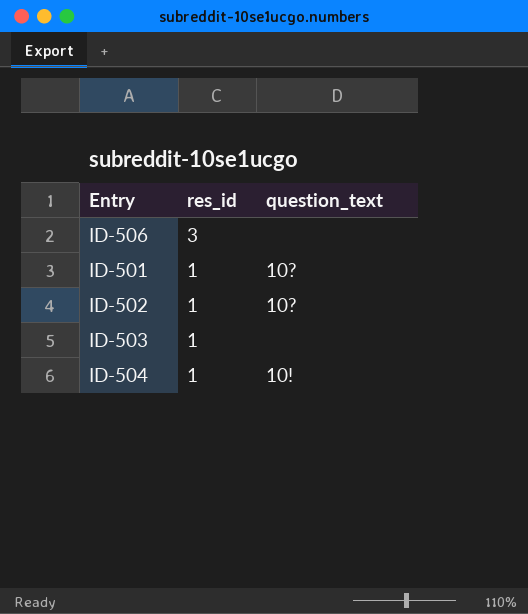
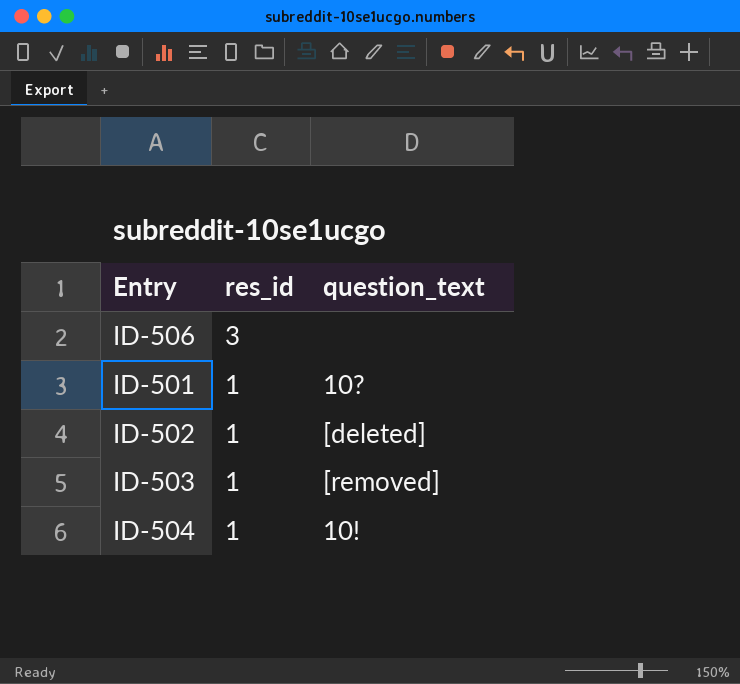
ID-502 | question_text: 10? -> [deleted]
ID-503 | question_text: none -> [removed]

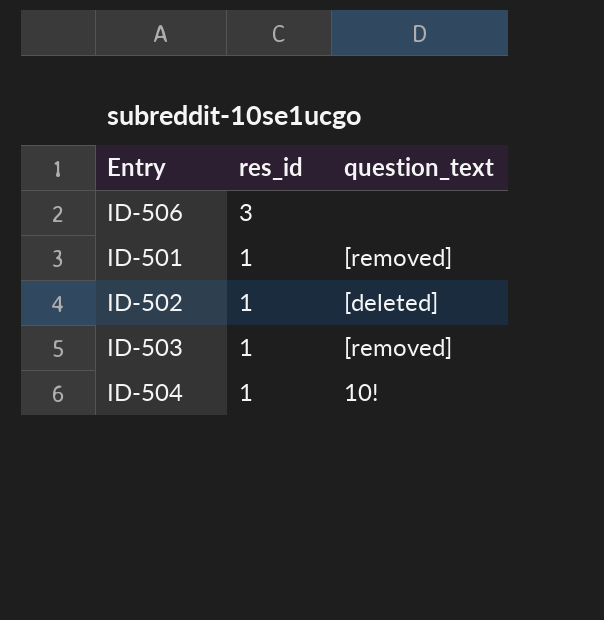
ID-501 | question_text: 10? -> [removed]

